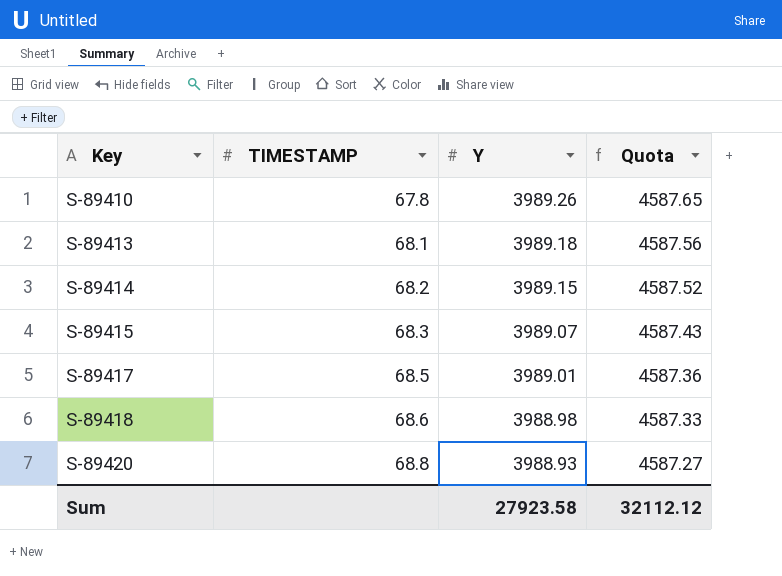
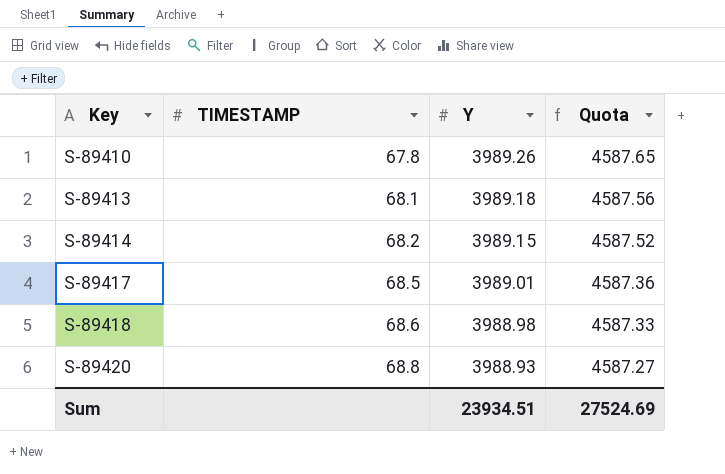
row S-89415: 68.3 | 3989.07 | 4587.43 -> none
Sum | Y: 27923.58 -> 23934.51
Sum | Quota: 32112.12 -> 27524.69

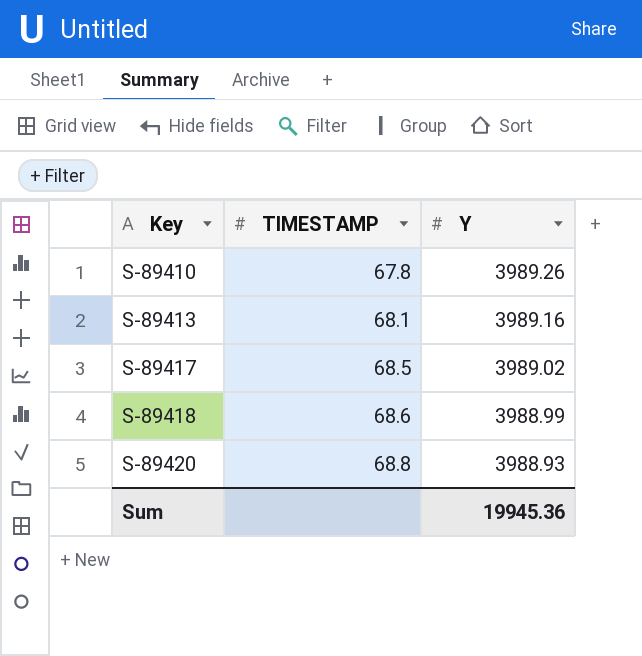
column Quota | formula: [Y] * 1.15 -> none
row S-89414: 68.2 | 3989.15 | 4587.52 -> none
S-89413 | Y: 3989.18 -> 3989.16
S-89417 | Y: 3989.01 -> 3989.02
S-89418 | Y: 3988.98 -> 3988.99
Sum | Y: 23934.51 -> 19945.36

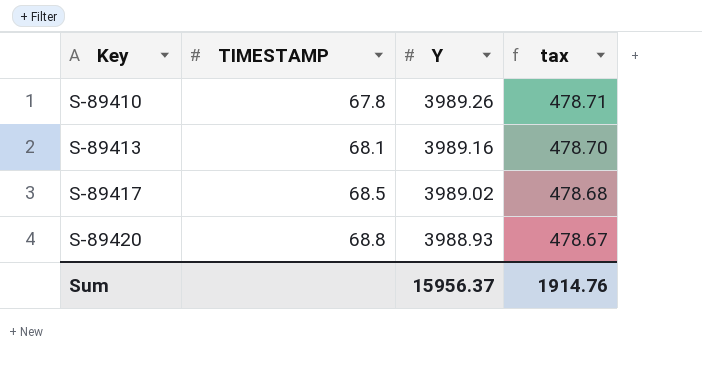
column tax | formula: none -> [Y] * 0.12
row S-89418: 68.6 | 3988.99 -> none
Sum | Y: 19945.36 -> 15956.37

